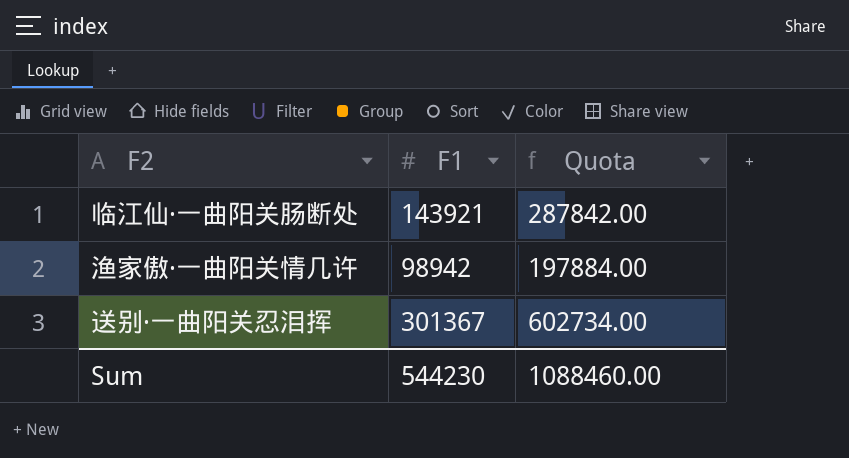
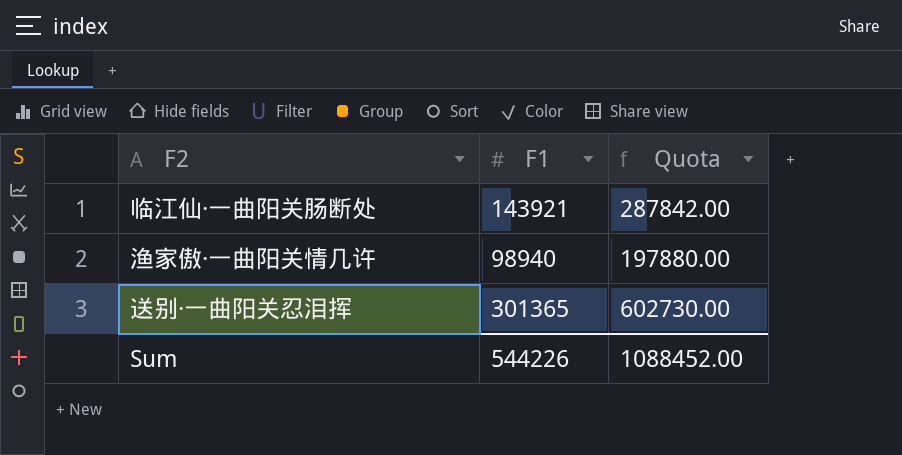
渔家傲·一曲阳关情几许 | F1: 98942 -> 98940
渔家傲·一曲阳关情几许 | Quota: 197884.00 -> 197880.00
送别·一曲阳关忍泪挥 | F1: 301367 -> 301365
送别·一曲阳关忍泪挥 | Quota: 602734.00 -> 602730.00
Sum | F1: 544230 -> 544226
Sum | Quota: 1088460.00 -> 1088452.00

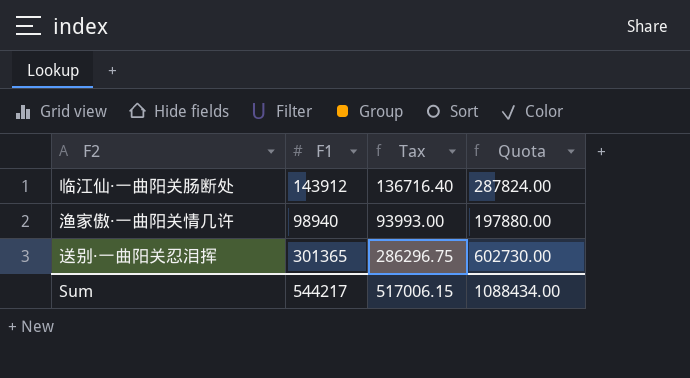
column Tax | formula: none -> [F1] * 0.95
临江仙·一曲阳关肠断处 | F1: 143921 -> 143912
临江仙·一曲阳关肠断处 | Quota: 287842.00 -> 287824.00
Sum | F1: 544226 -> 544217
Sum | Quota: 1088452.00 -> 1088434.00

